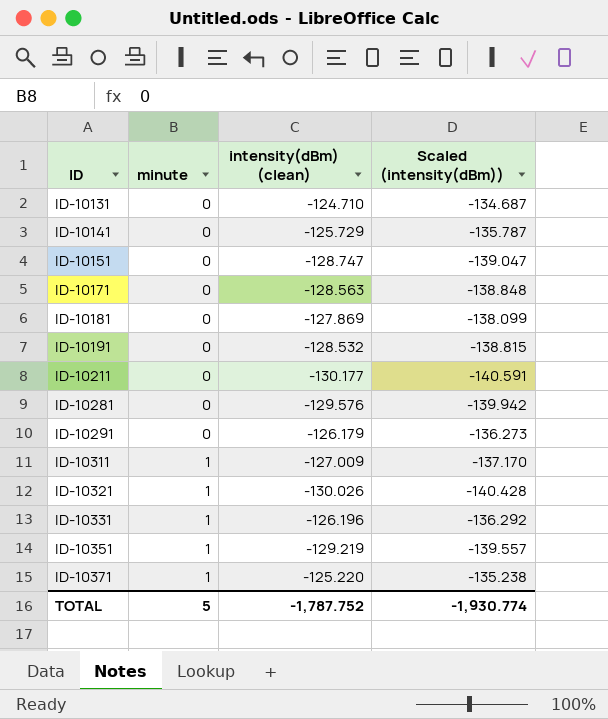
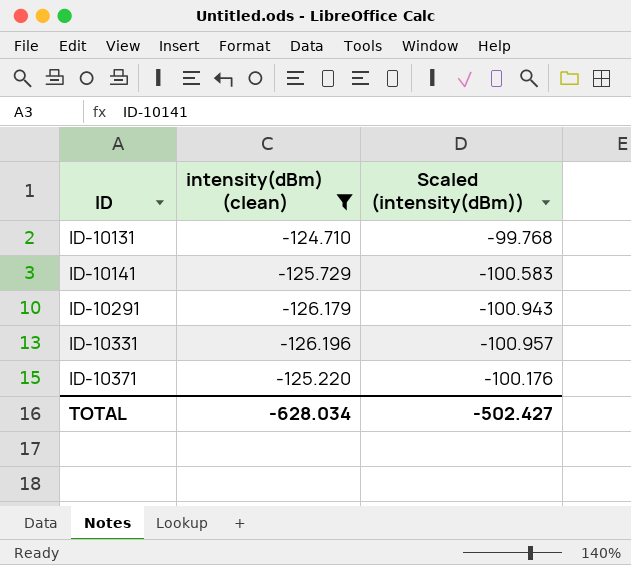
filter: none -> intensity(dBm) (clean) >= -126.196
column minute | position: 2 -> none
column Scaled (intensity(dBm)) | formula: [intensity(dBm) (clean)] * 1.08 -> [intensity(dBm) (clean)] * 0.8
TOTAL | intensity(dBm) (clean): -1,787.752 -> -628.034
TOTAL | Scaled (intensity(dBm)): -1,930.774 -> -502.427

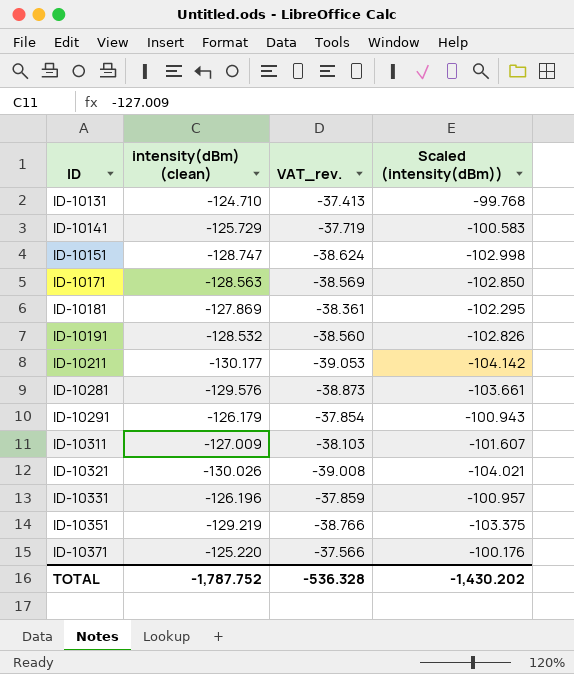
filter: intensity(dBm) (clean) >= -126.196 -> none
column VAT_rev. | formula: none -> [intensity(dBm) (clean)] * 0.3
TOTAL | intensity(dBm) (clean): -628.034 -> -1,787.752
TOTAL | Scaled (intensity(dBm)): -502.427 -> -1,430.202

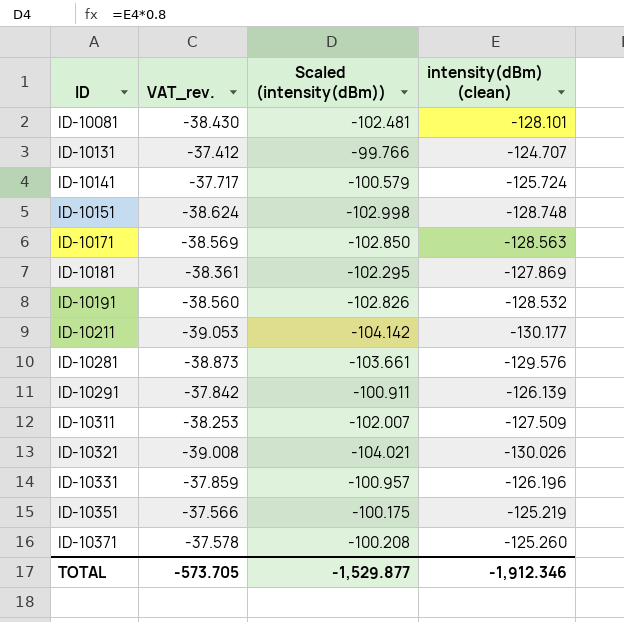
column intensity(dBm) (clean) | position: 2 -> 4
row ID-10081: none -> -38.430 | -102.481 | -128.101
ID-10131 | VAT_rev.: -37.413 -> -37.412
ID-10131 | Scaled (intensity(dBm)): -99.768 -> -99.766
ID-10131 | intensity(dBm) (clean): -124.710 -> -124.707
ID-10141 | VAT_rev.: -37.719 -> -37.717
ID-10141 | Scaled (intensity(dBm)): -100.583 -> -100.579
ID-10141 | intensity(dBm) (clean): -125.729 -> -125.724
ID-10151 | intensity(dBm) (clean): -128.747 -> -128.748
ID-10291 | VAT_rev.: -37.854 -> -37.842
ID-10291 | Scaled (intensity(dBm)): -100.943 -> -100.911
ID-10291 | intensity(dBm) (clean): -126.179 -> -126.139
ID-10311 | VAT_rev.: -38.103 -> -38.253
ID-10311 | Scaled (intensity(dBm)): -101.607 -> -102.007
ID-10311 | intensity(dBm) (clean): -127.009 -> -127.509
ID-10351 | VAT_rev.: -38.766 -> -37.566
ID-10351 | Scaled (intensity(dBm)): -103.375 -> -100.175
ID-10351 | intensity(dBm) (clean): -129.219 -> -125.219
ID-10371 | VAT_rev.: -37.566 -> -37.578
ID-10371 | Scaled (intensity(dBm)): -100.176 -> -100.208
ID-10371 | intensity(dBm) (clean): -125.220 -> -125.260
TOTAL | VAT_rev.: -536.328 -> -573.705
TOTAL | Scaled (intensity(dBm)): -1,430.202 -> -1,529.877
TOTAL | intensity(dBm) (clean): -1,787.752 -> -1,912.346

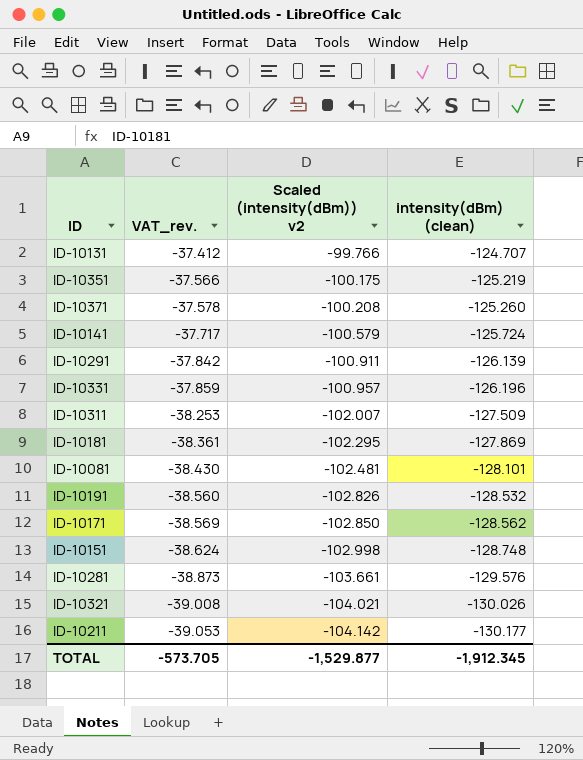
row order: ID ascending -> VAT_rev. descending
column name: Scaled (intensity(dBm)) -> Scaled (intensity(dBm)) v2
ID-10171 | intensity(dBm) (clean): -128.563 -> -128.562
TOTAL | intensity(dBm) (clean): -1,912.346 -> -1,912.345

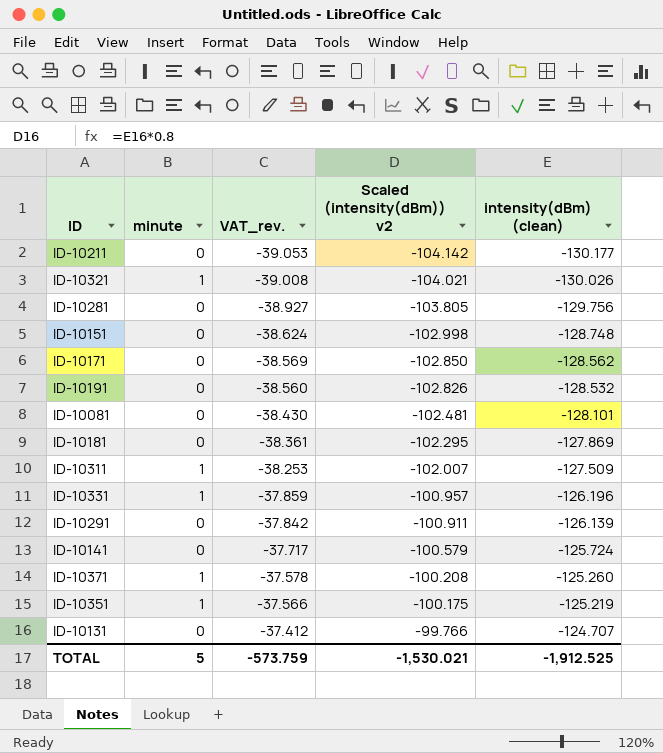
row order: VAT_rev. descending -> VAT_rev. ascending
column minute | position: none -> 2
ID-10281 | VAT_rev.: -38.873 -> -38.927
ID-10281 | Scaled (intensity(dBm)) v2: -103.661 -> -103.805
ID-10281 | intensity(dBm) (clean): -129.576 -> -129.756
TOTAL | VAT_rev.: -573.705 -> -573.759
TOTAL | Scaled (intensity(dBm)) v2: -1,529.877 -> -1,530.021
TOTAL | intensity(dBm) (clean): -1,912.345 -> -1,912.525

